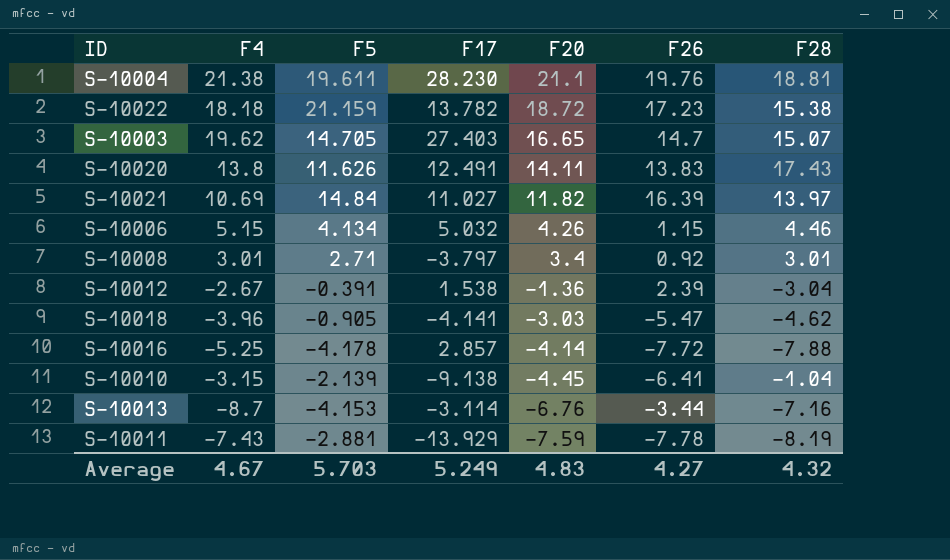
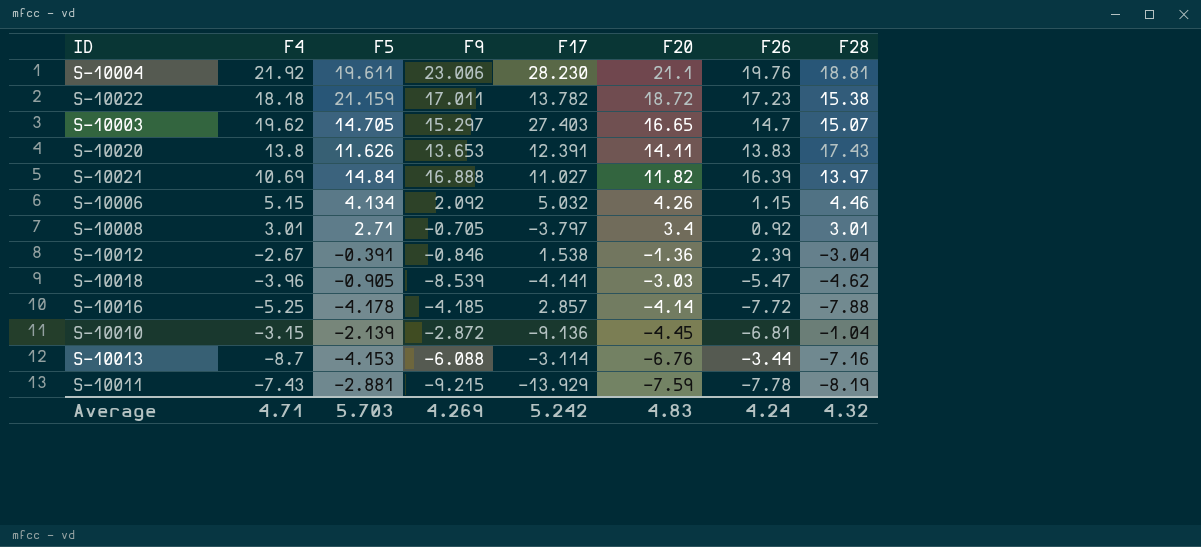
column F9 | position: none -> 4
S-10004 | F4: 21.38 -> 21.92
S-10020 | F17: 12.491 -> 12.391
S-10010 | F17: -9.138 -> -9.136
S-10010 | F26: -6.41 -> -6.81
Average | F4: 4.67 -> 4.71
Average | F17: 5.249 -> 5.242
Average | F26: 4.27 -> 4.24

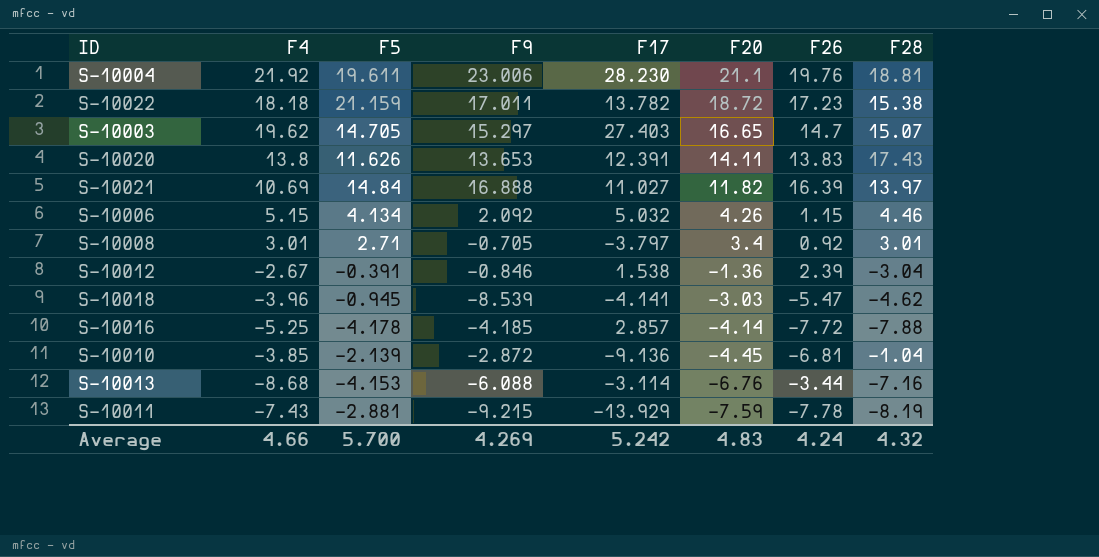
S-10018 | F5: -0.905 -> -0.945
S-10010 | F4: -3.15 -> -3.85
S-10013 | F4: -8.7 -> -8.68
Average | F4: 4.71 -> 4.66
Average | F5: 5.703 -> 5.700

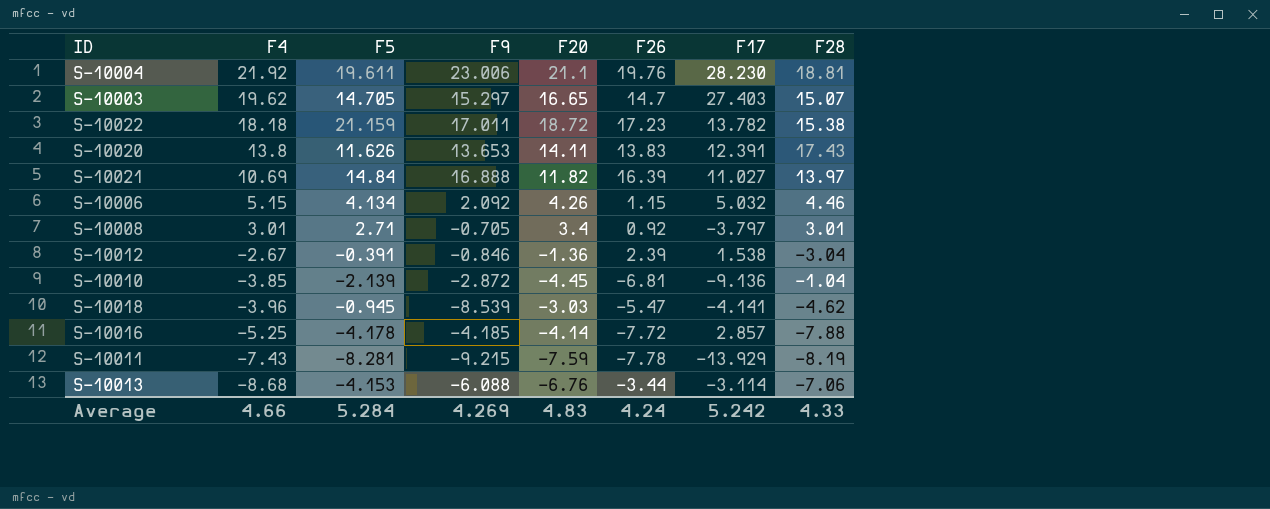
row order: F20 descending -> F4 descending
column F17 | position: 5 -> 7
S-10011 | F5: -2.881 -> -8.281
S-10013 | F28: -7.16 -> -7.06
Average | F5: 5.700 -> 5.284
Average | F28: 4.32 -> 4.33

